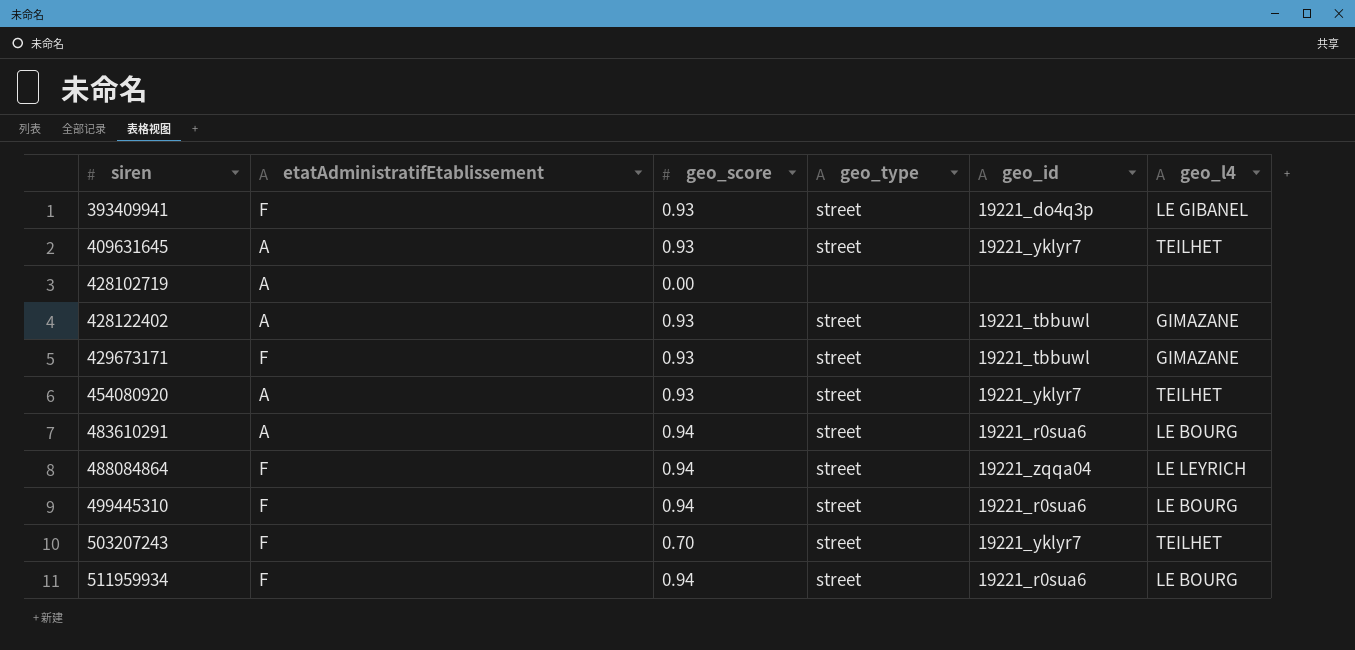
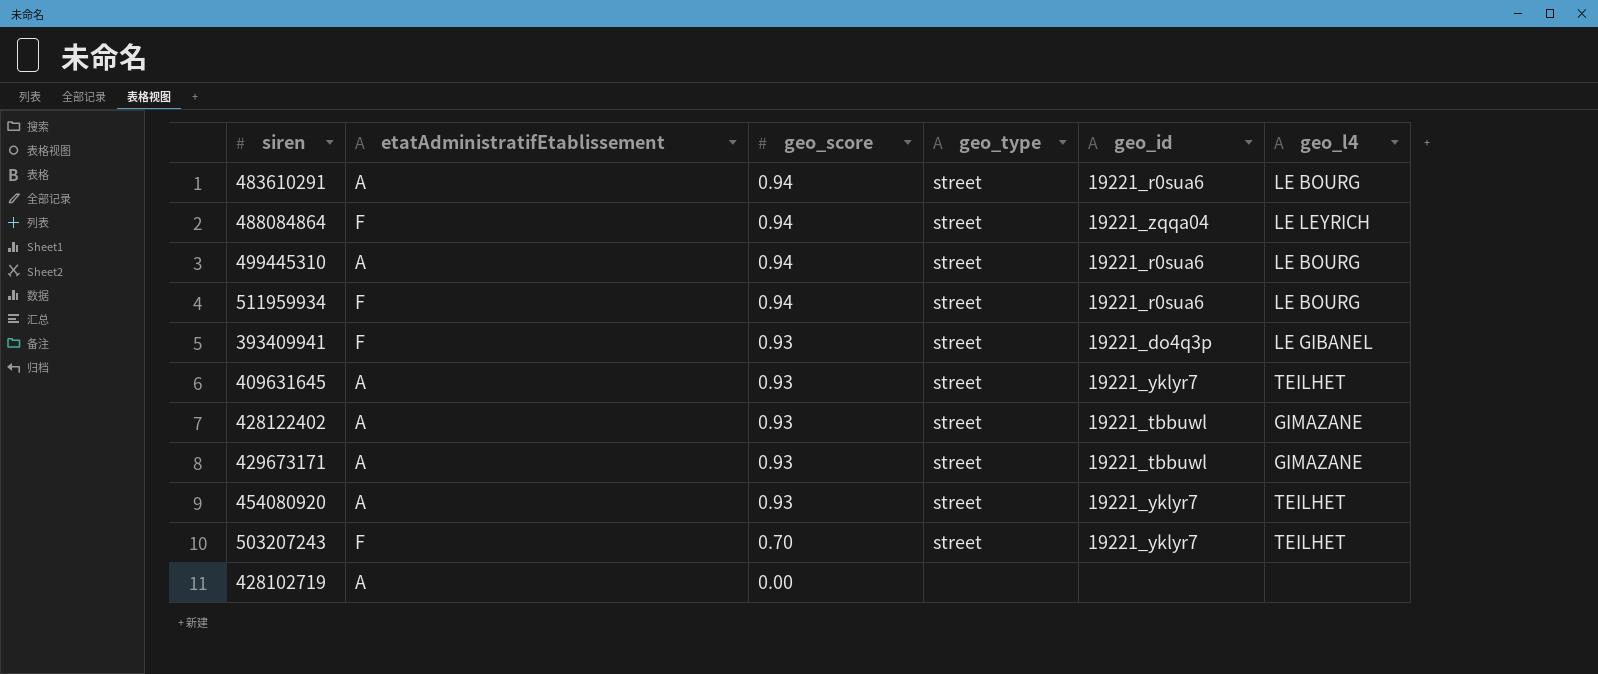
row order: siren ascending -> geo_score descending
499445310 | etatAdministratifEtablissement: F -> A
429673171 | etatAdministratifEtablissement: F -> A

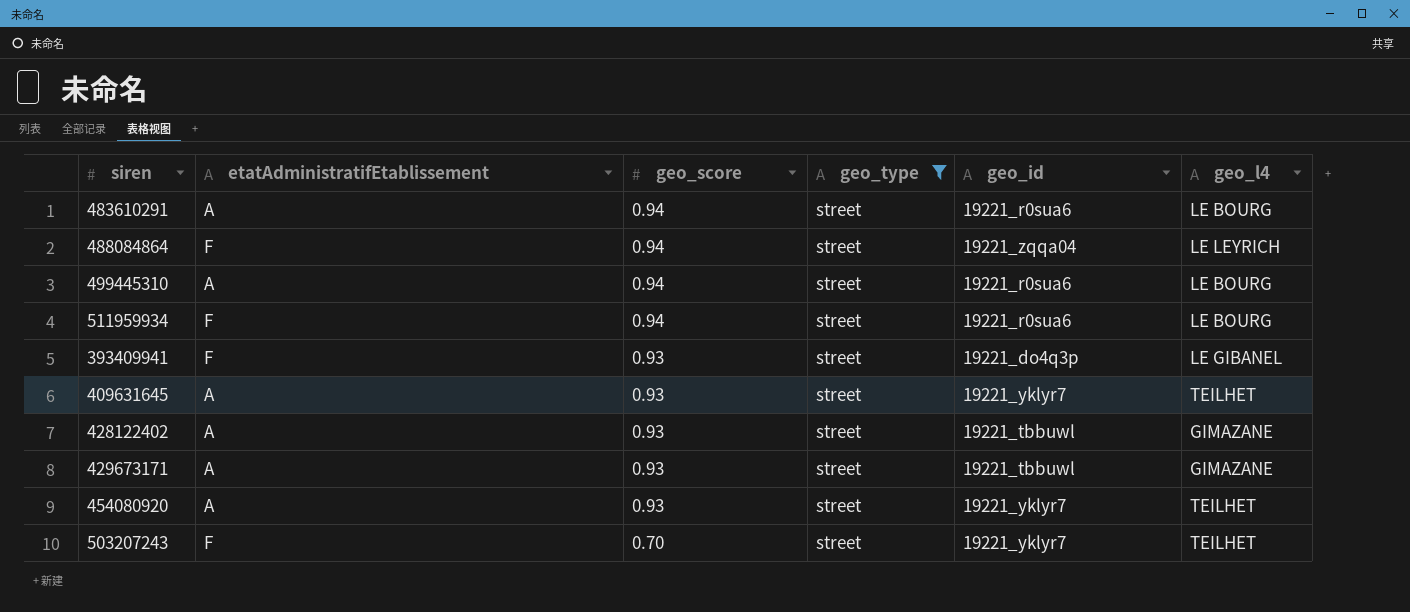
filter: none -> geo_type = street

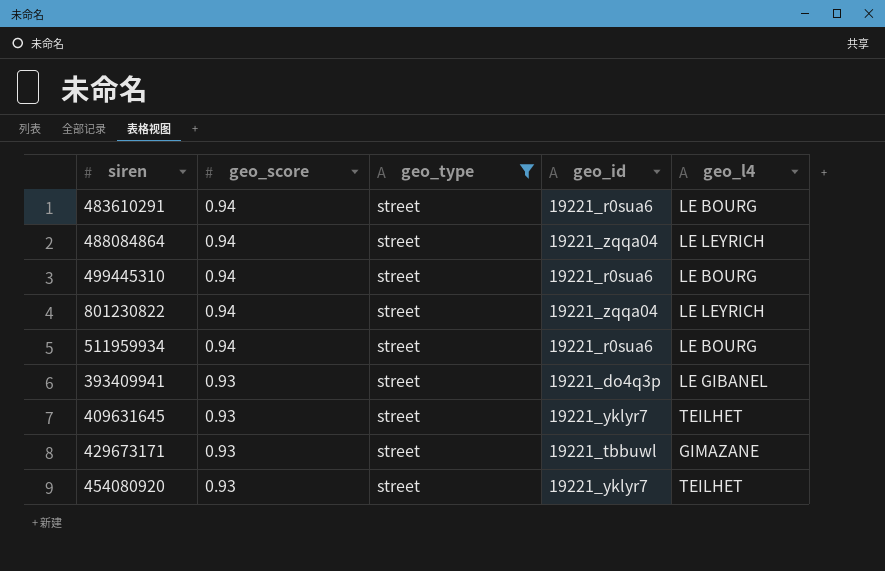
column etatAdministratifEtablissement | position: 2 -> none
row 428122402: A | 0.93 | street | 19221_tbbuwl | GIMAZANE -> none
row 503207243: F | 0.70 | street | 19221_yklyr7 | TEILHET -> none
row 801230822: none -> 0.94 | street | 19221_zqqa04 | LE LEYRICH

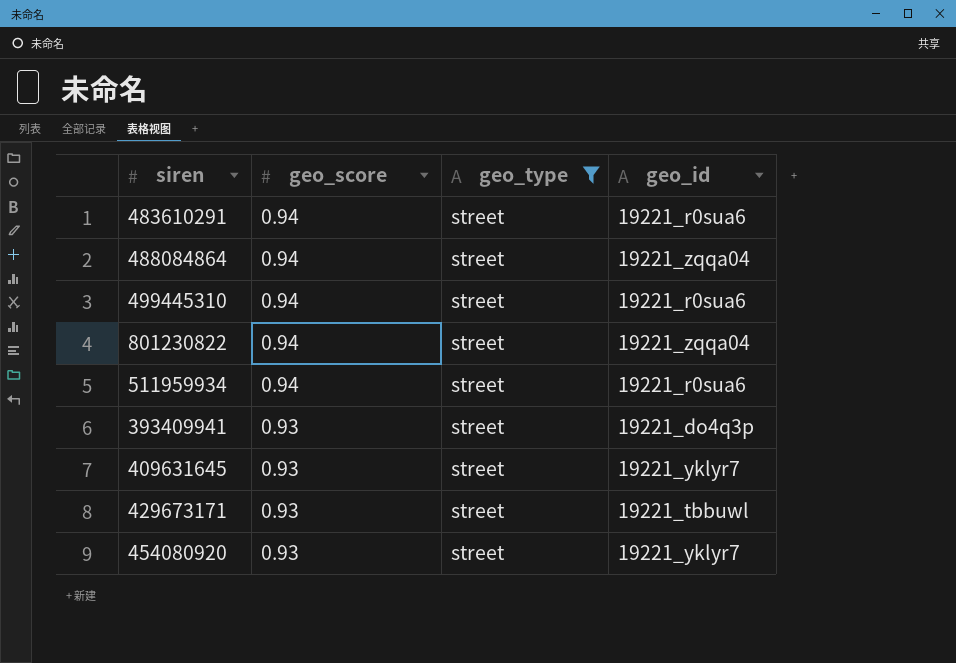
column geo_l4 | position: 5 -> none

